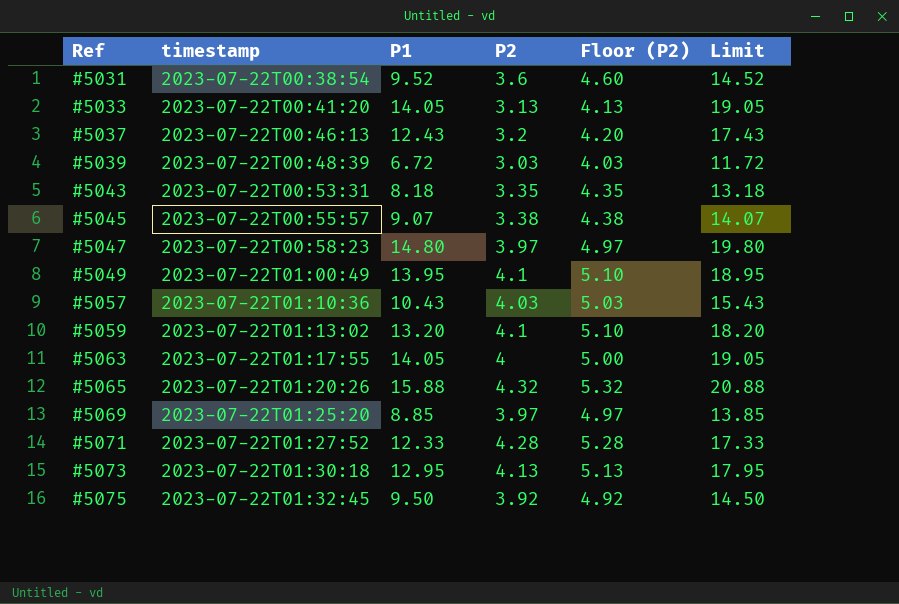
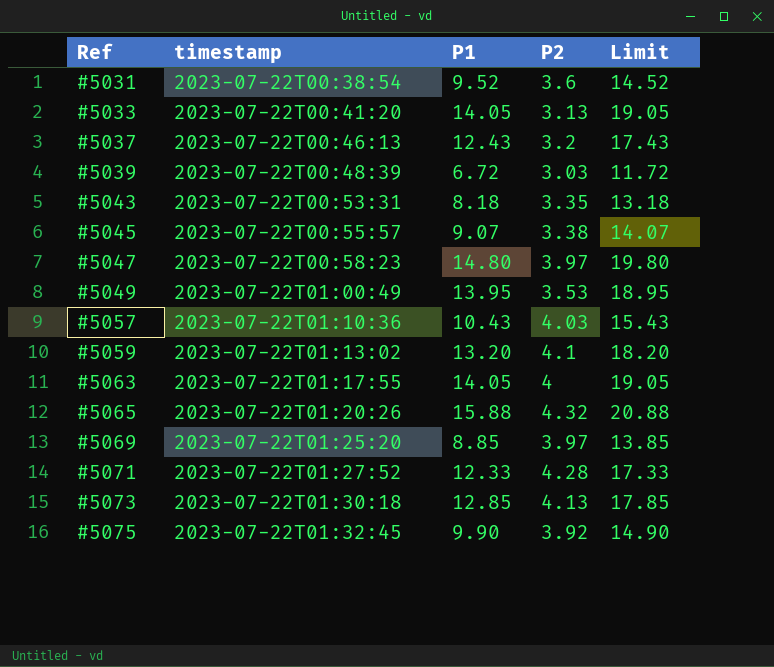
column Floor (P2) | formula: [P2] + 1 -> none
#5049 | P2: 4.1 -> 3.53
#5073 | P1: 12.95 -> 12.85
#5073 | Limit: 17.95 -> 17.85
#5075 | P1: 9.50 -> 9.90
#5075 | Limit: 14.50 -> 14.90

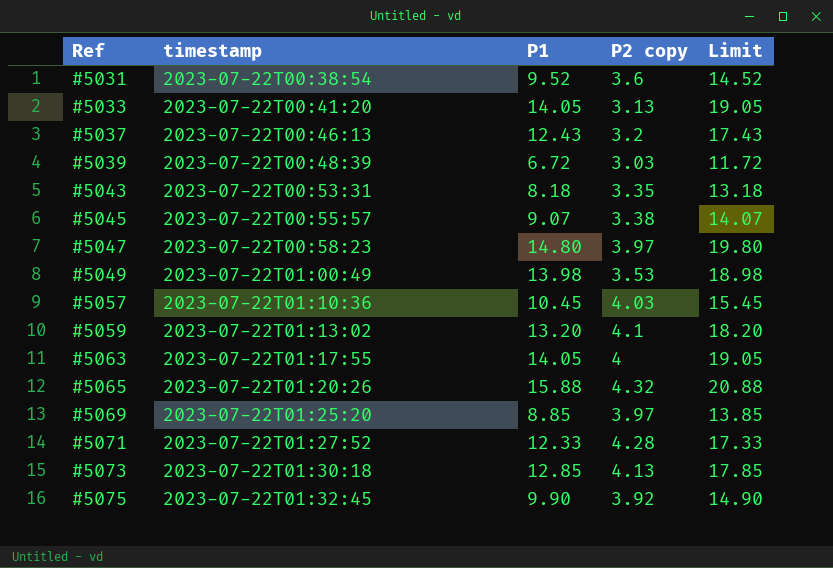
column name: P2 -> P2 copy
#5049 | P1: 13.95 -> 13.98
#5049 | Limit: 18.95 -> 18.98
#5057 | P1: 10.43 -> 10.45
#5057 | Limit: 15.43 -> 15.45

